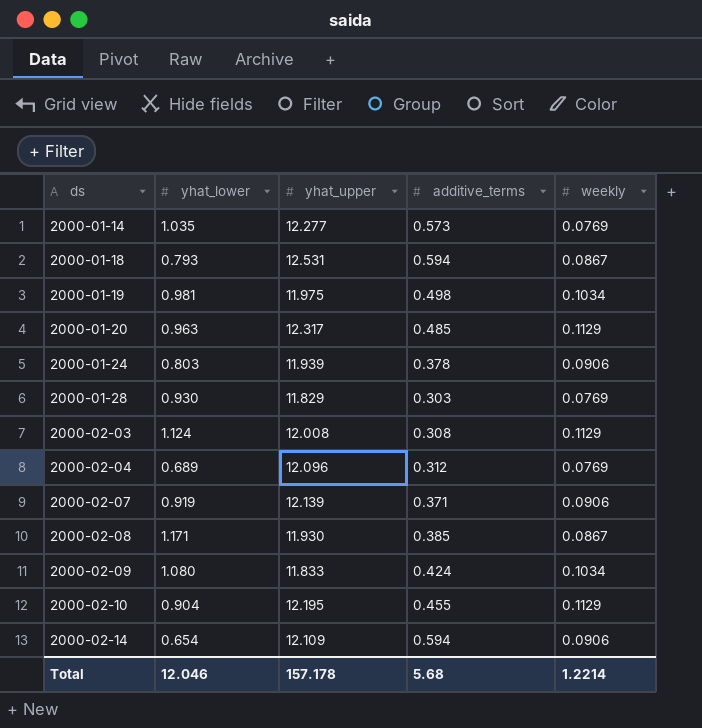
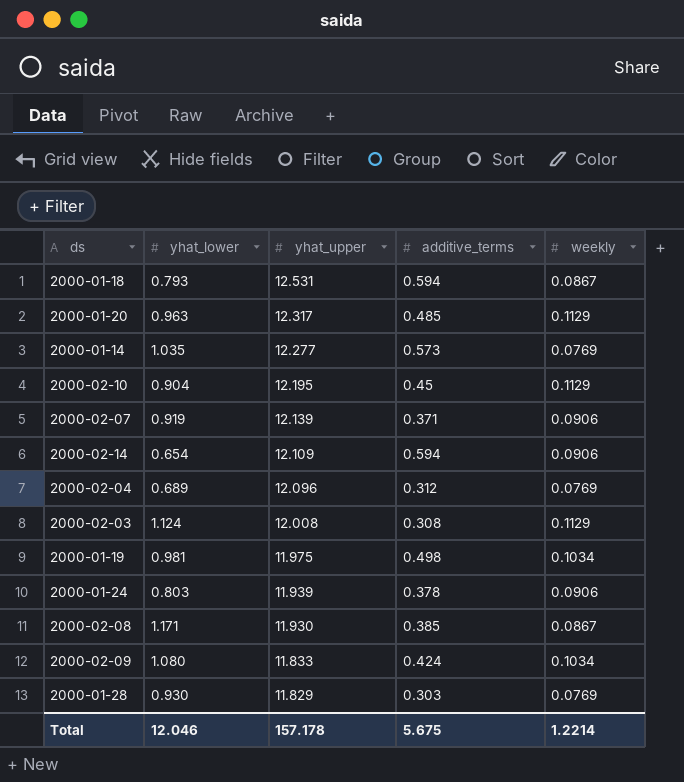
row order: ds ascending -> yhat_upper descending
2000-02-10 | additive_terms: 0.455 -> 0.45
Total | additive_terms: 5.68 -> 5.675

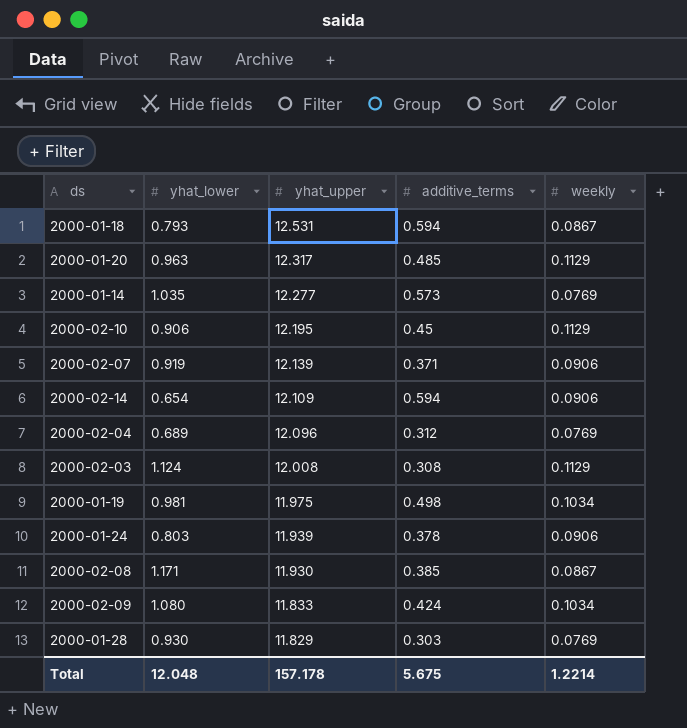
2000-02-10 | yhat_lower: 0.904 -> 0.906
Total | yhat_lower: 12.046 -> 12.048

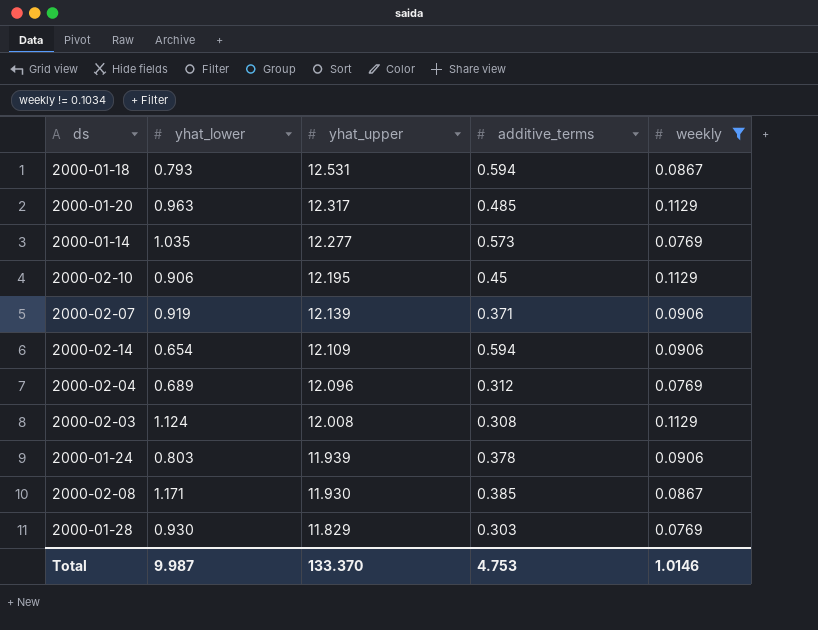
filter: none -> weekly != 0.1034
Total | yhat_lower: 12.048 -> 9.987
Total | yhat_upper: 157.178 -> 133.370
Total | additive_terms: 5.675 -> 4.753
Total | weekly: 1.2214 -> 1.0146

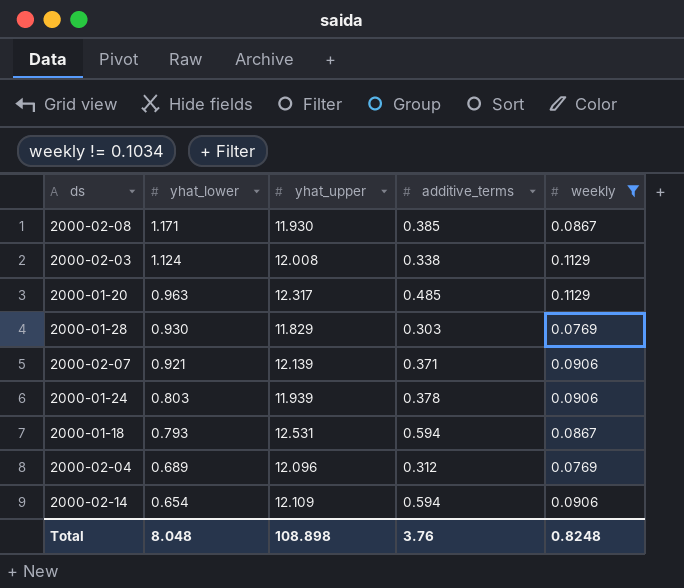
row order: yhat_upper descending -> yhat_lower descending
row 2000-01-14: 1.035 | 12.277 | 0.573 | 0.0769 -> none
row 2000-02-10: 0.906 | 12.195 | 0.45 | 0.1129 -> none
2000-02-03 | additive_terms: 0.308 -> 0.338
2000-02-07 | yhat_lower: 0.919 -> 0.921
Total | yhat_lower: 9.987 -> 8.048
Total | yhat_upper: 133.370 -> 108.898
Total | additive_terms: 4.753 -> 3.76
Total | weekly: 1.0146 -> 0.8248

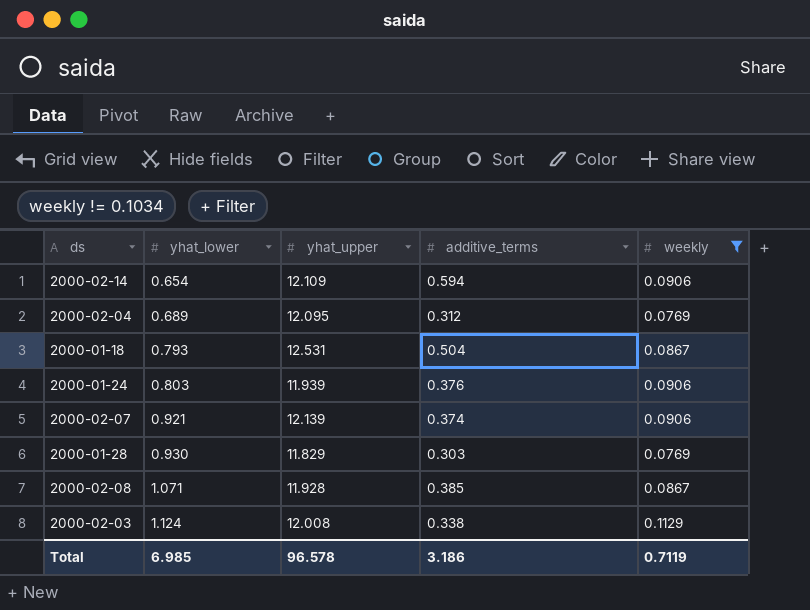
row order: yhat_lower descending -> yhat_lower ascending
row 2000-01-20: 0.963 | 12.317 | 0.485 | 0.1129 -> none
2000-02-04 | yhat_upper: 12.096 -> 12.095
2000-01-18 | additive_terms: 0.594 -> 0.504
2000-01-24 | additive_terms: 0.378 -> 0.376
2000-02-07 | additive_terms: 0.371 -> 0.374
2000-02-08 | yhat_lower: 1.171 -> 1.071
2000-02-08 | yhat_upper: 11.930 -> 11.928
Total | yhat_lower: 8.048 -> 6.985
Total | yhat_upper: 108.898 -> 96.578
Total | additive_terms: 3.76 -> 3.186
Total | weekly: 0.8248 -> 0.7119

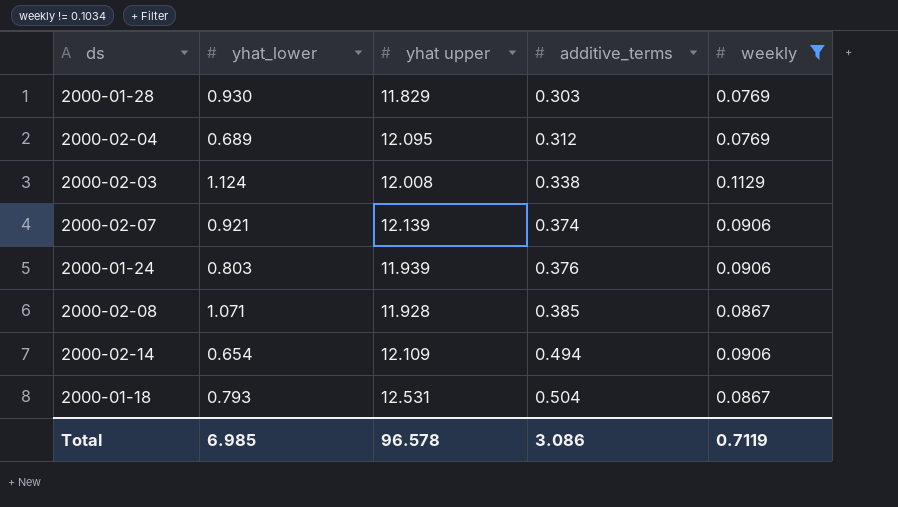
row order: yhat_lower ascending -> additive_terms ascending
column name: yhat_upper -> yhat upper
2000-02-14 | additive_terms: 0.594 -> 0.494
Total | additive_terms: 3.186 -> 3.086

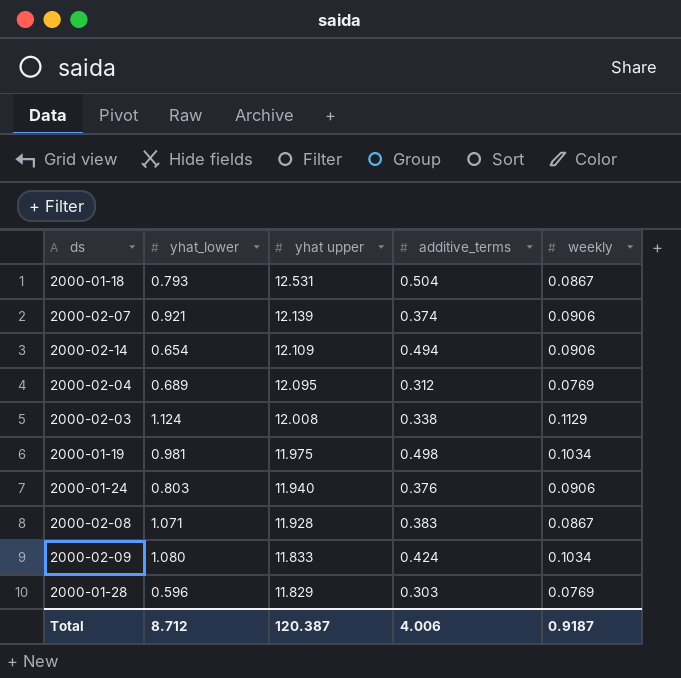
filter: weekly != 0.1034 -> none
row order: additive_terms ascending -> yhat upper descending
2000-01-24 | yhat upper: 11.939 -> 11.940
2000-02-08 | additive_terms: 0.385 -> 0.383
2000-01-28 | yhat_lower: 0.930 -> 0.596
Total | yhat_lower: 6.985 -> 8.712
Total | yhat upper: 96.578 -> 120.387
Total | additive_terms: 3.086 -> 4.006
Total | weekly: 0.7119 -> 0.9187

